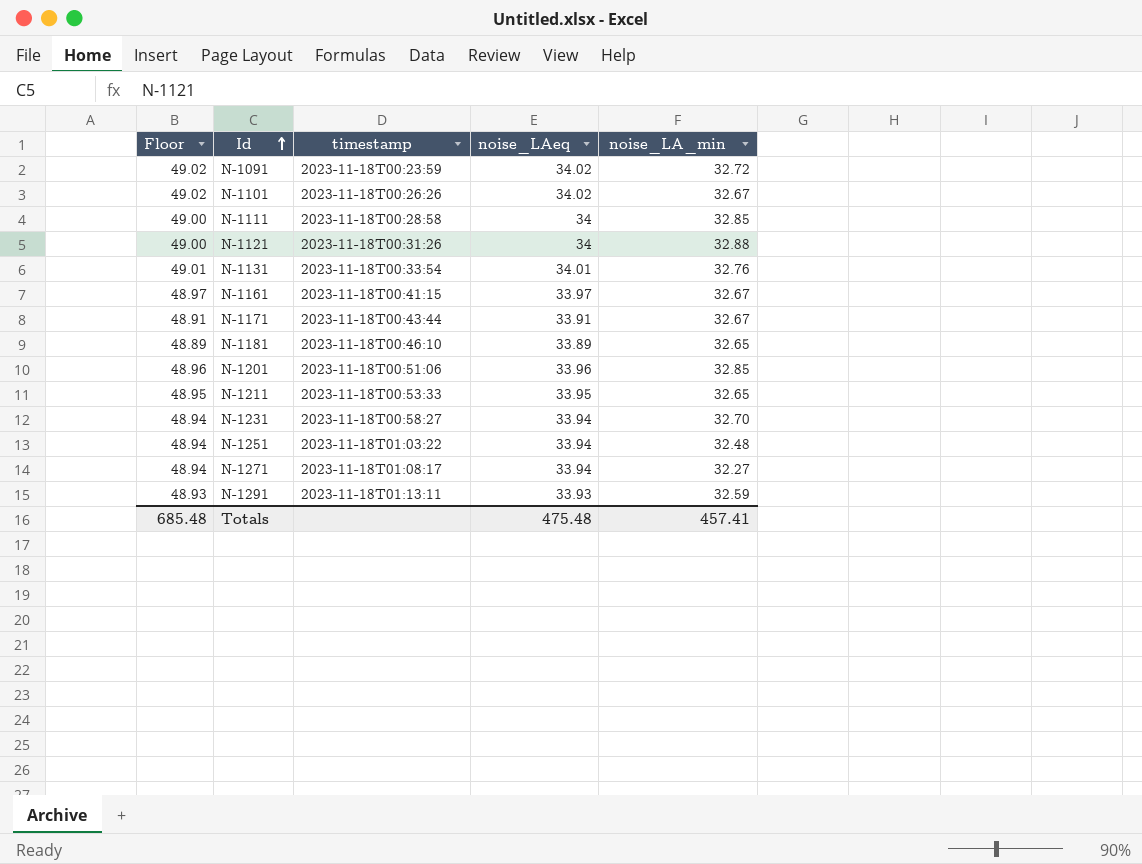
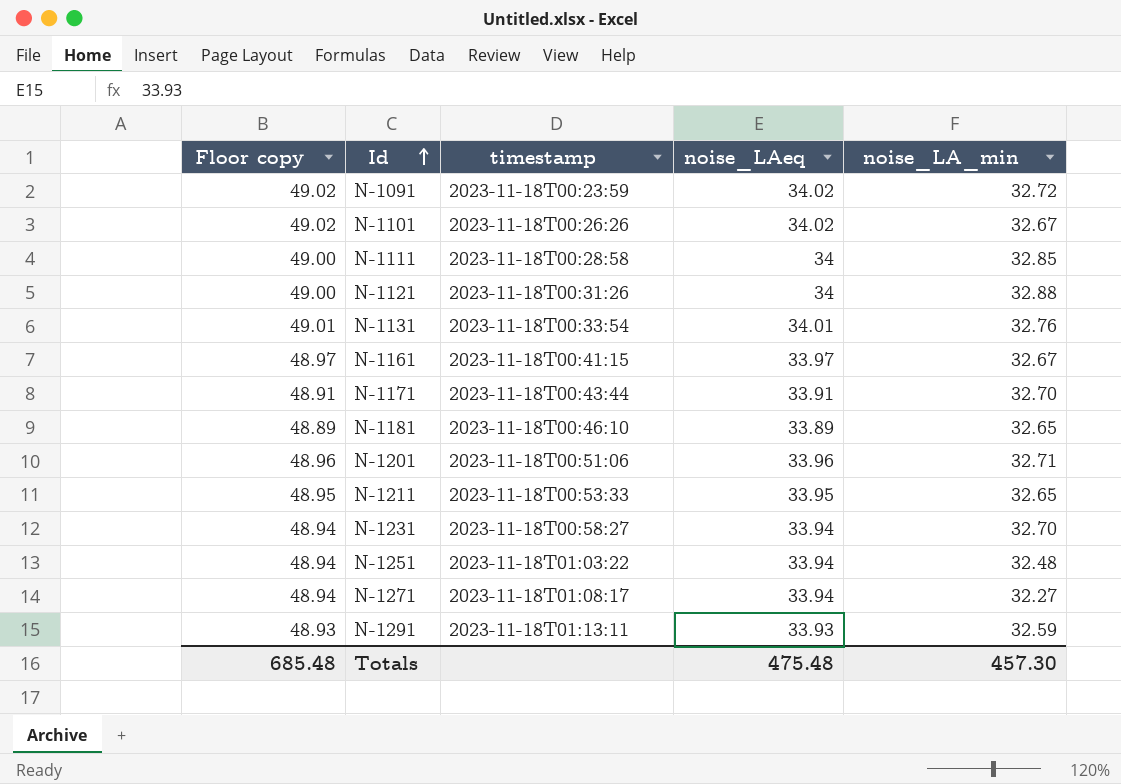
column name: Floor -> Floor copy
N-1171 | noise_LA_min: 32.67 -> 32.70
N-1201 | noise_LA_min: 32.85 -> 32.71
Totals | noise_LA_min: 457.41 -> 457.30

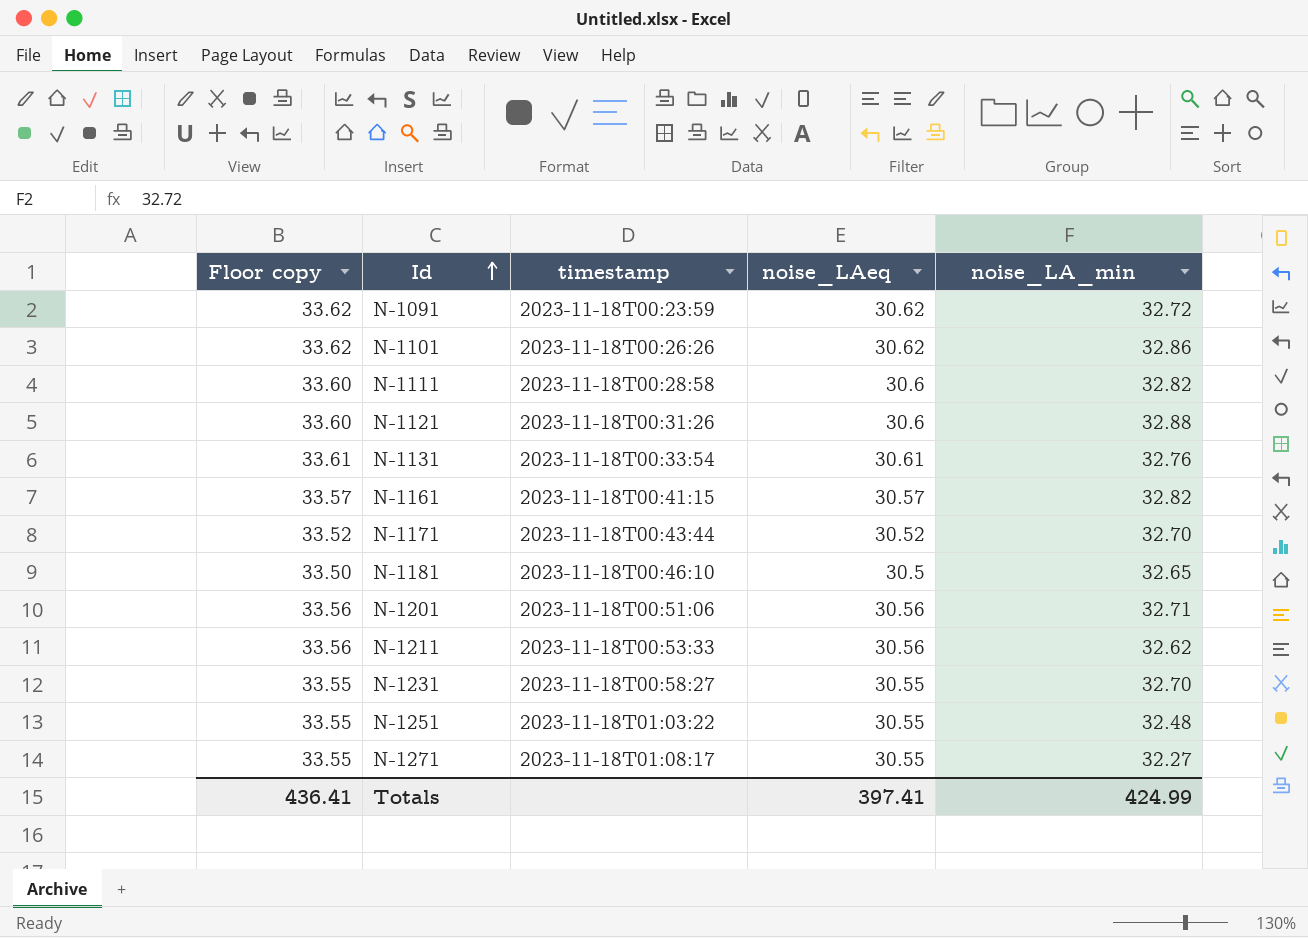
column Floor copy | formula: [noise_LAeq] + 15 -> [noise_LAeq] + 3
row N-1291: 48.93 | 2023-11-18T01:13:11 | 33.93 | 32.59 -> none
N-1091 | noise_LAeq: 34.02 -> 30.62
N-1101 | noise_LAeq: 34.02 -> 30.62
N-1101 | noise_LA_min: 32.67 -> 32.86
N-1111 | noise_LAeq: 34 -> 30.6
N-1111 | noise_LA_min: 32.85 -> 32.82
N-1121 | noise_LAeq: 34 -> 30.6
N-1131 | noise_LAeq: 34.01 -> 30.61
N-1161 | noise_LAeq: 33.97 -> 30.57
N-1161 | noise_LA_min: 32.67 -> 32.82
N-1171 | noise_LAeq: 33.91 -> 30.52
N-1181 | noise_LAeq: 33.89 -> 30.5
N-1201 | noise_LAeq: 33.96 -> 30.56
N-1211 | noise_LAeq: 33.95 -> 30.56
N-1211 | noise_LA_min: 32.65 -> 32.62
N-1231 | noise_LAeq: 33.94 -> 30.55
N-1251 | noise_LAeq: 33.94 -> 30.55
N-1271 | noise_LAeq: 33.94 -> 30.55
Totals | Floor copy: 685.48 -> 436.41
Totals | noise_LAeq: 475.48 -> 397.41
Totals | noise_LA_min: 457.30 -> 424.99

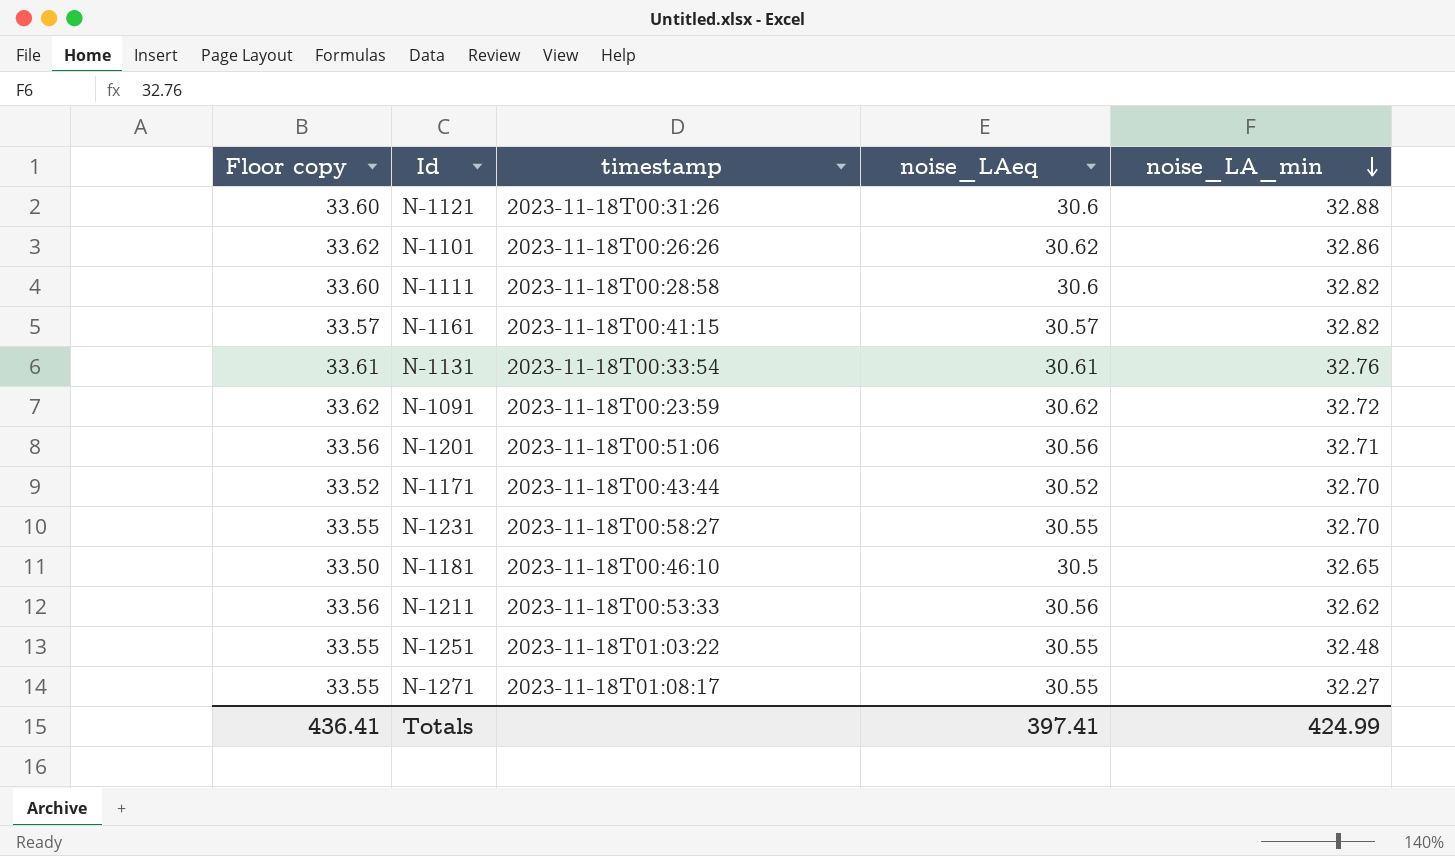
row order: Id ascending -> noise_LA_min descending

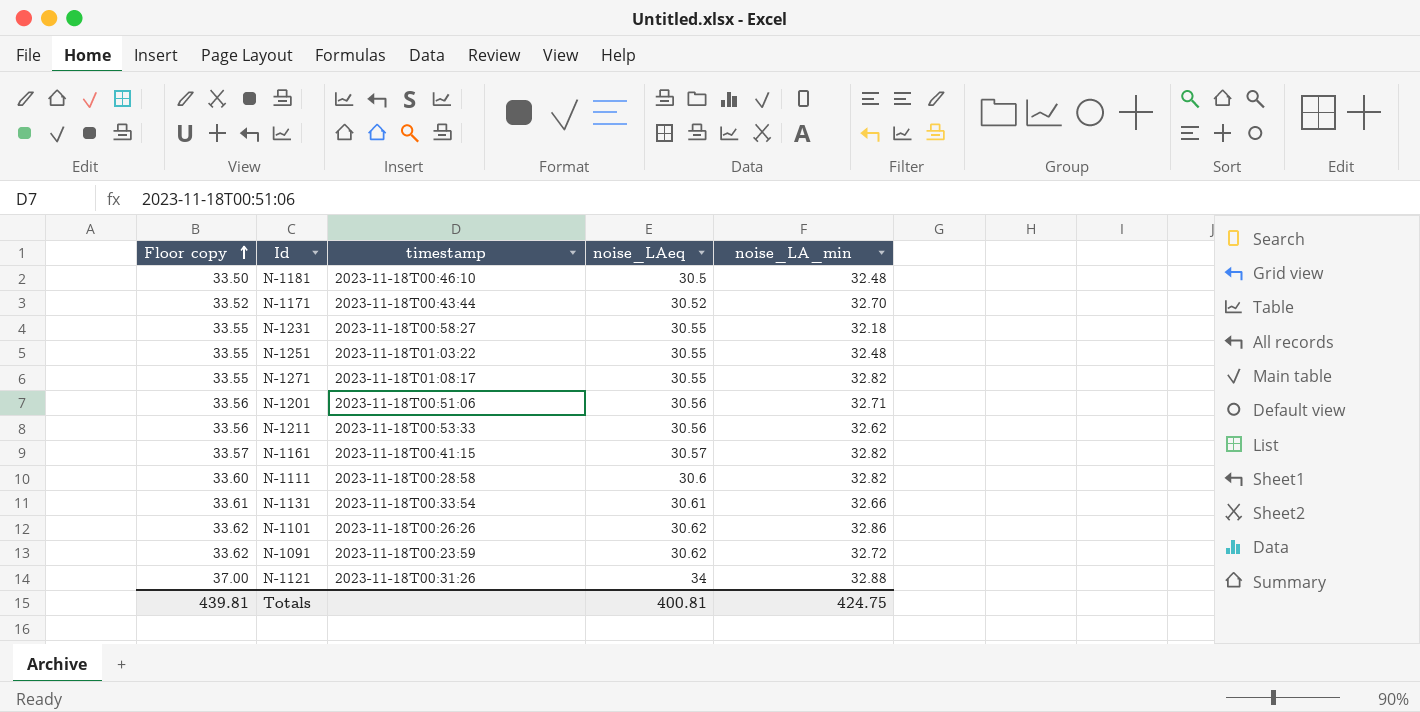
row order: noise_LA_min descending -> Floor copy ascending
N-1181 | noise_LA_min: 32.65 -> 32.48
N-1231 | noise_LA_min: 32.70 -> 32.18
N-1271 | noise_LA_min: 32.27 -> 32.82
N-1131 | noise_LA_min: 32.76 -> 32.66
N-1121 | Floor copy: 33.60 -> 37.00
N-1121 | noise_LAeq: 30.6 -> 34
Totals | Floor copy: 436.41 -> 439.81
Totals | noise_LAeq: 397.41 -> 400.81
Totals | noise_LA_min: 424.99 -> 424.75

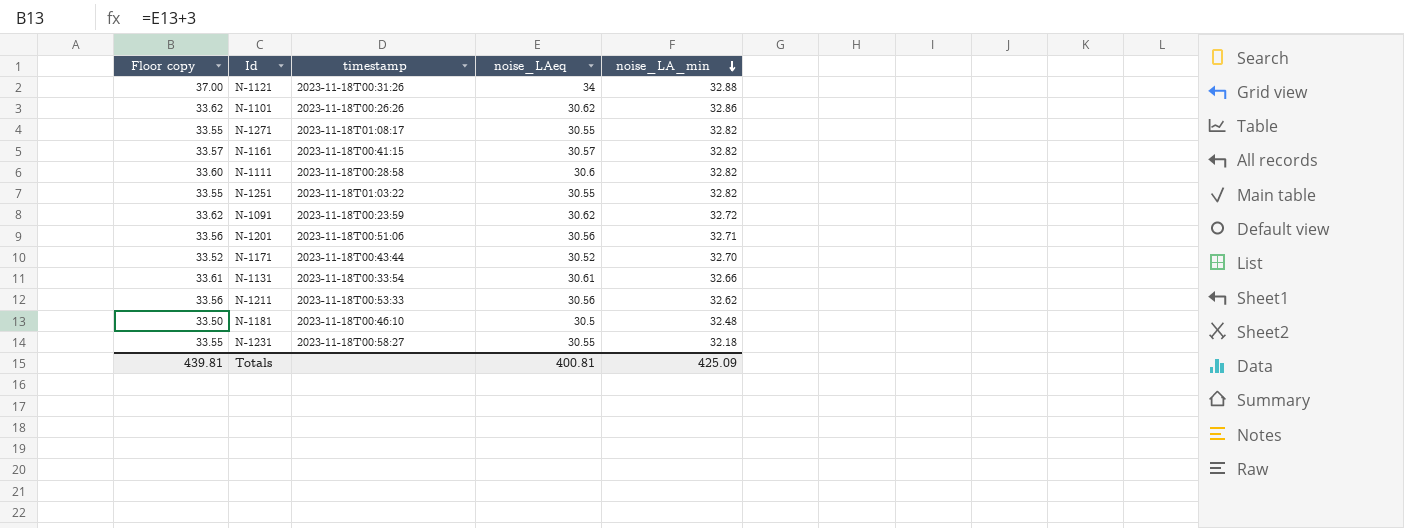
row order: Floor copy ascending -> noise_LA_min descending
N-1251 | noise_LA_min: 32.48 -> 32.82
Totals | noise_LA_min: 424.75 -> 425.09

